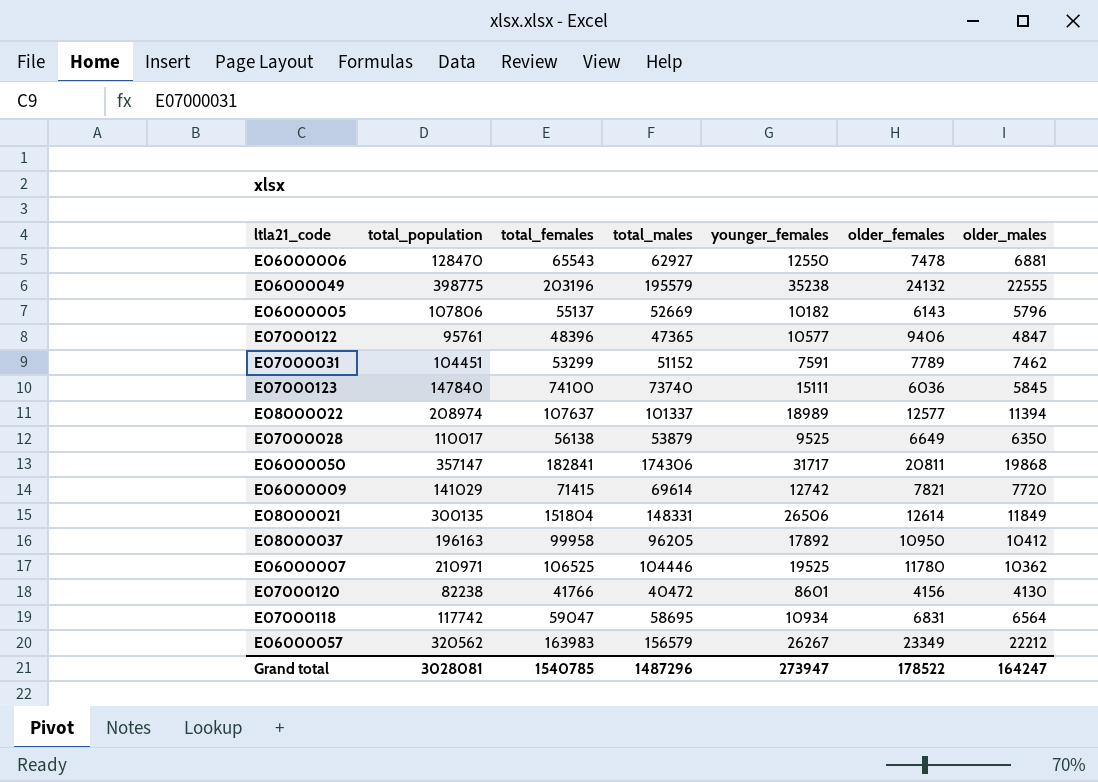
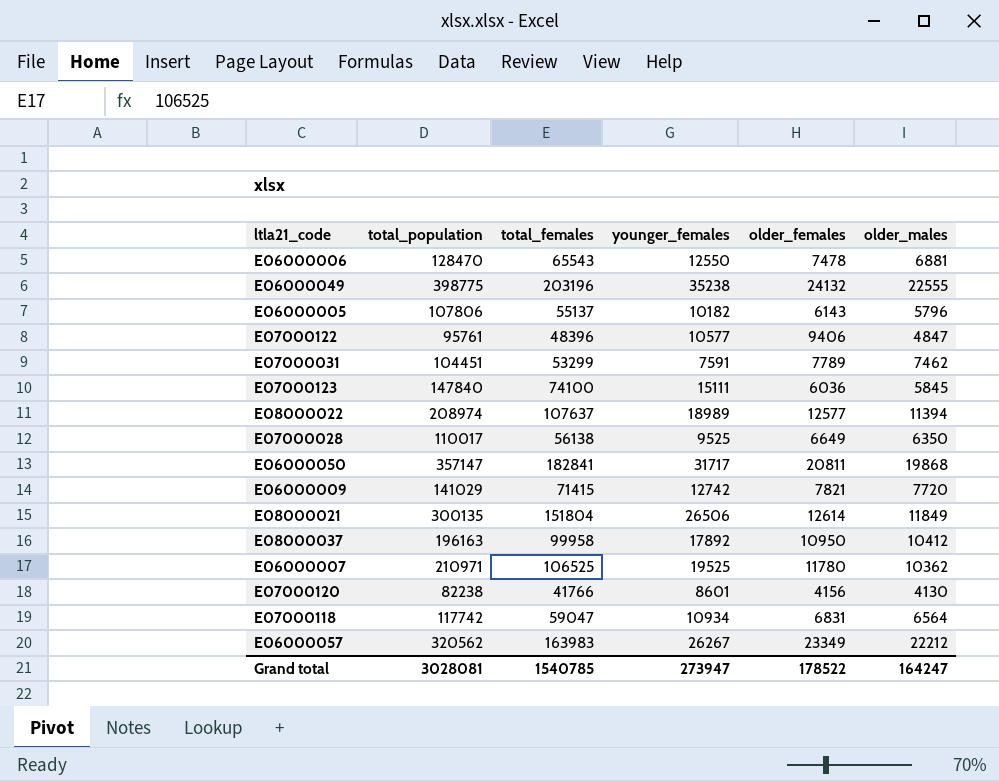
column total_males | formula: [total_population] - [total_females] -> none

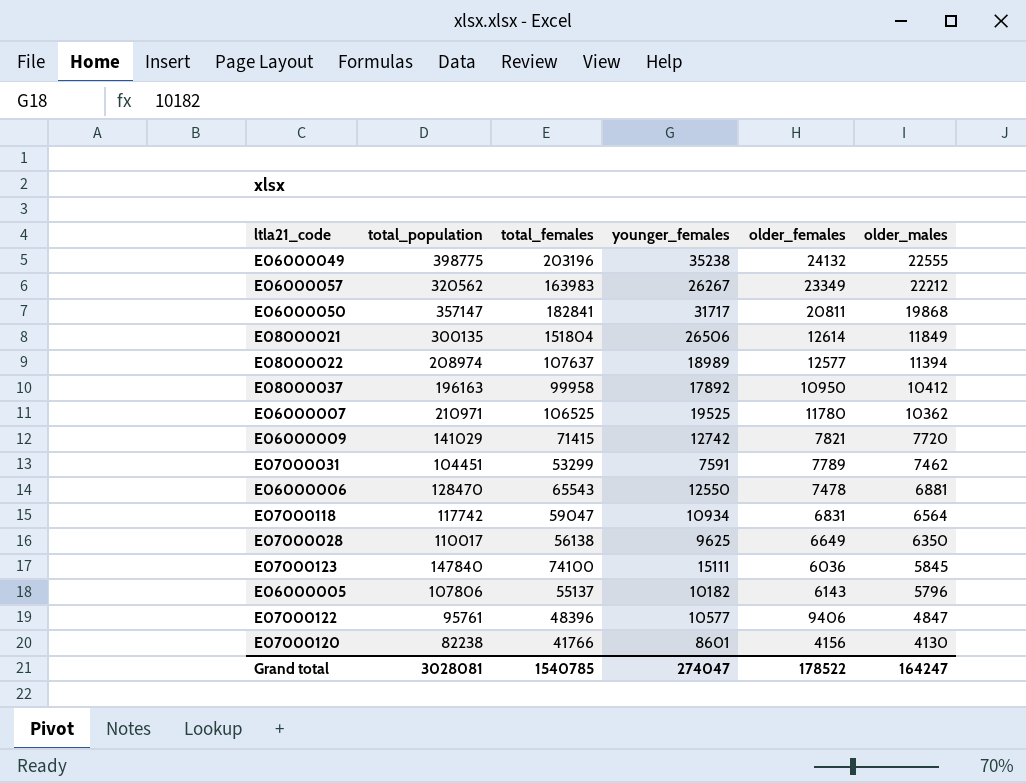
row order: none -> older_males descending
E07000028 | younger_females: 9525 -> 9625
Grand total | younger_females: 273947 -> 274047

